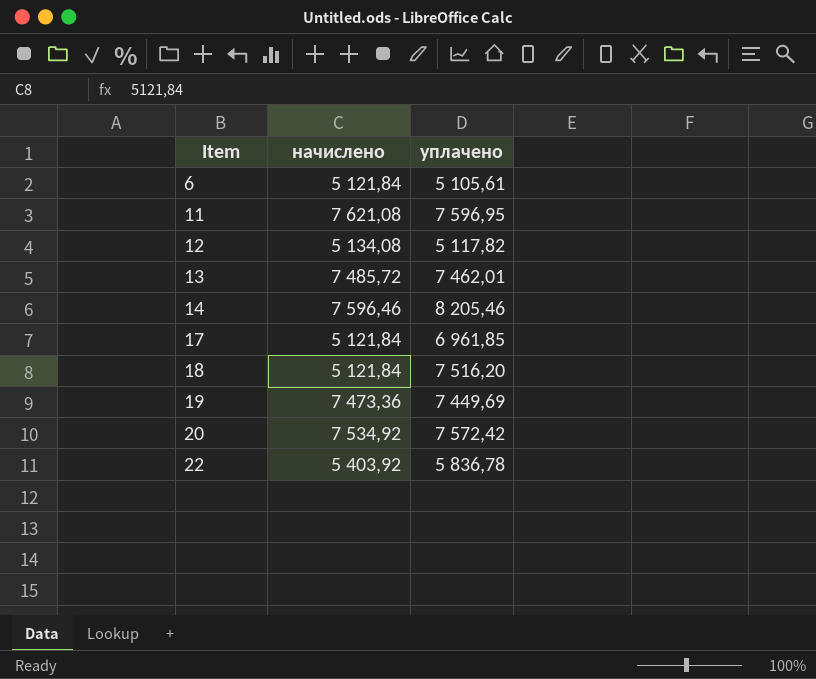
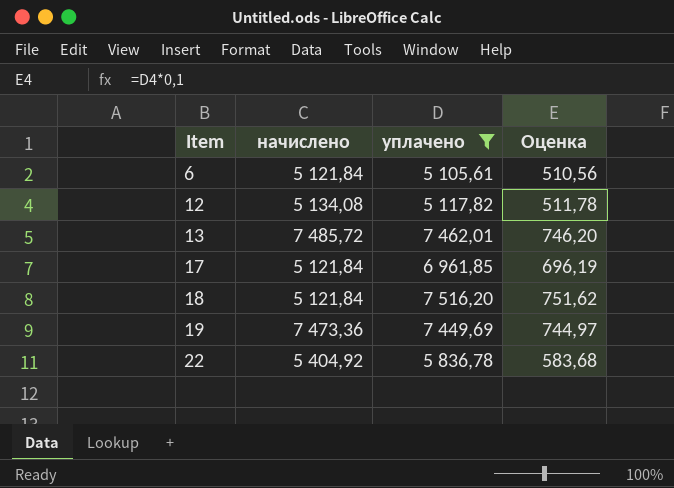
filter: none -> уплачено <= 7 516,20
column Оценка | formula: none -> [уплачено] * 0,1
22 | начислено: 5 403,92 -> 5 404,92

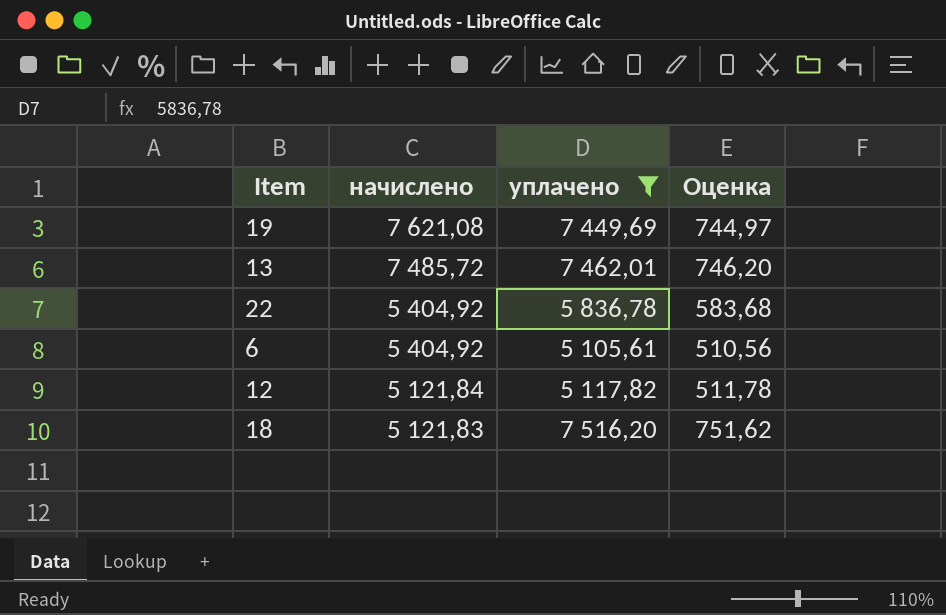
row order: Item ascending -> начислено descending
row 17: 5 121,84 | 6 961,85 | 696,19 -> none
19 | начислено: 7 473,36 -> 7 621,08
6 | начислено: 5 121,84 -> 5 404,92
12 | начислено: 5 134,08 -> 5 121,84
18 | начислено: 5 121,84 -> 5 121,83

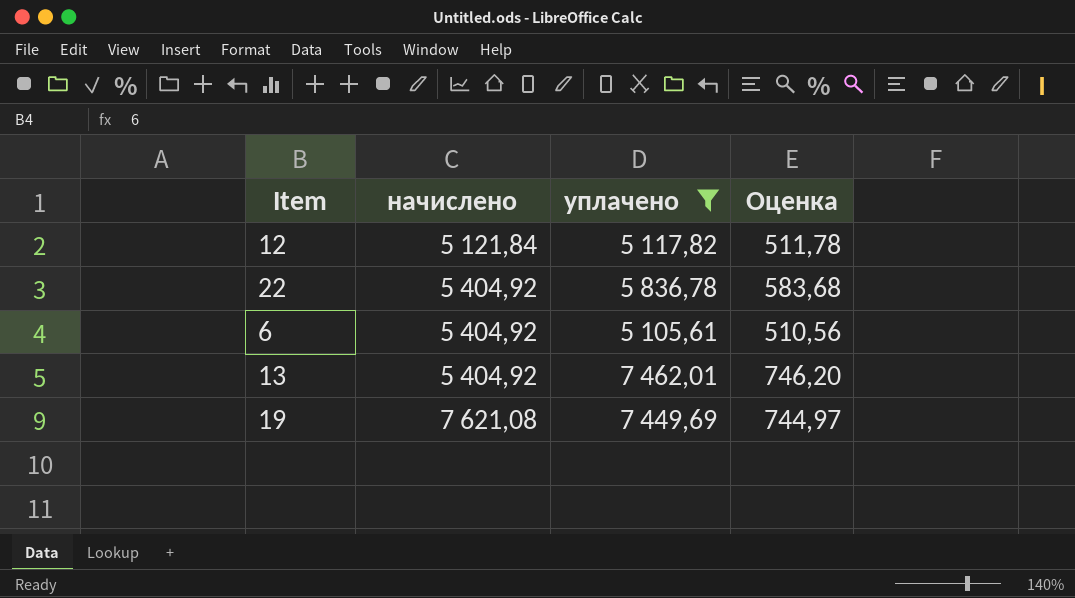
row order: начислено descending -> начислено ascending
row 18: 5 121,83 | 7 516,20 | 751,62 -> none
13 | начислено: 7 485,72 -> 5 404,92

